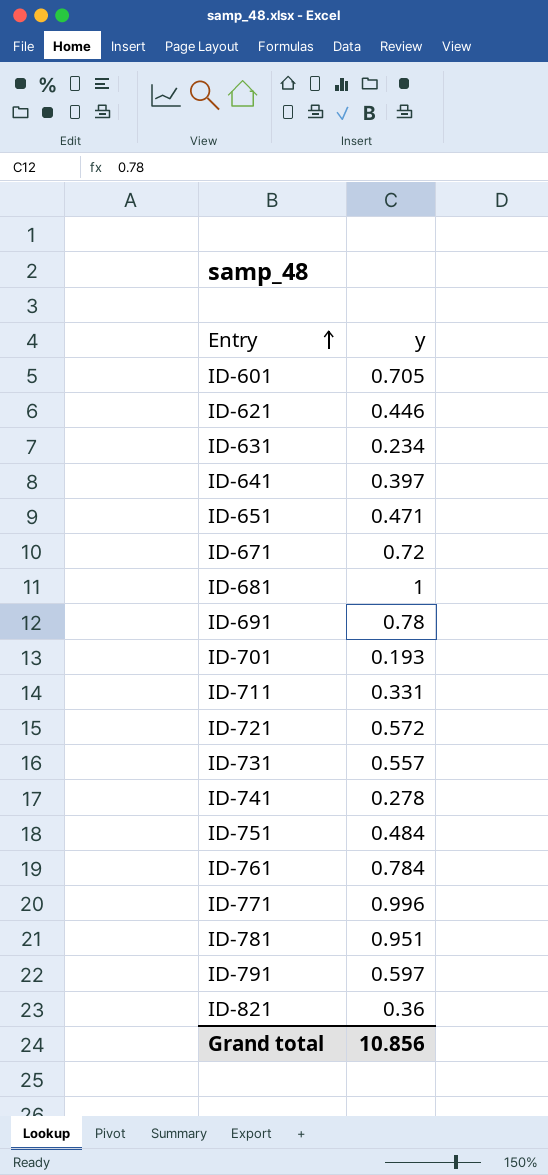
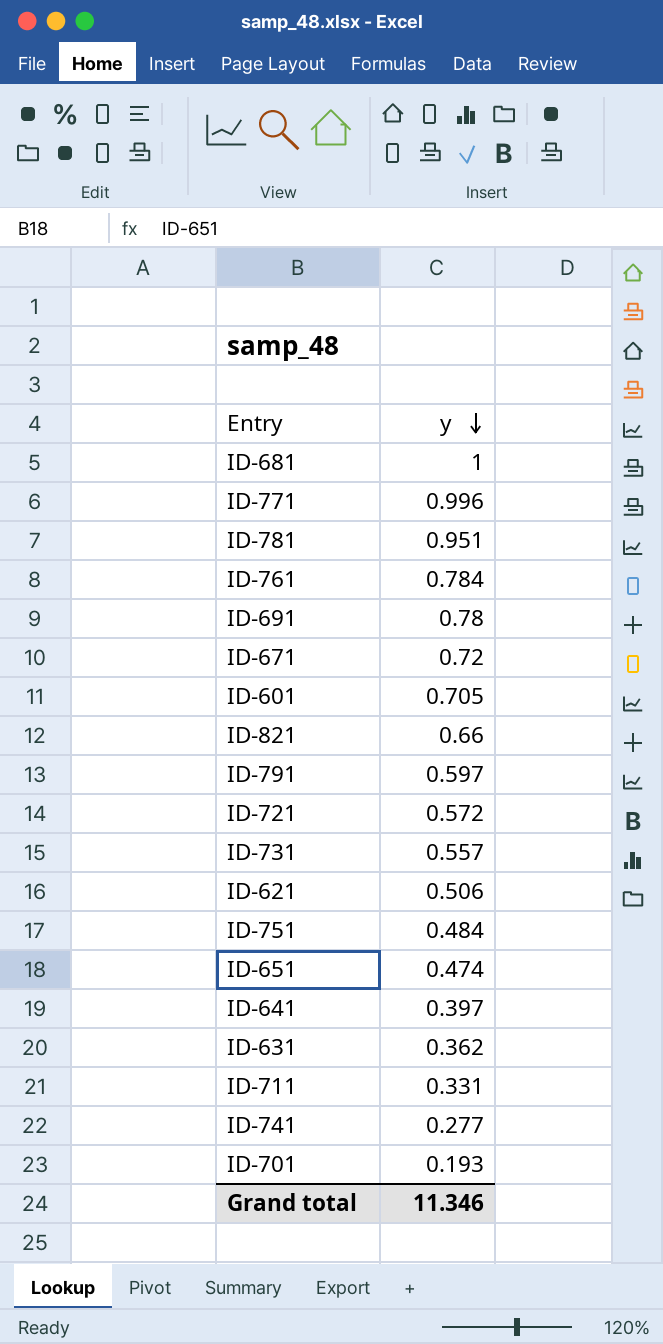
row order: Entry ascending -> y descending
ID-821 | y: 0.36 -> 0.66
ID-621 | y: 0.446 -> 0.506
ID-651 | y: 0.471 -> 0.474
ID-631 | y: 0.234 -> 0.362
ID-741 | y: 0.278 -> 0.277
Grand total | y: 10.856 -> 11.346

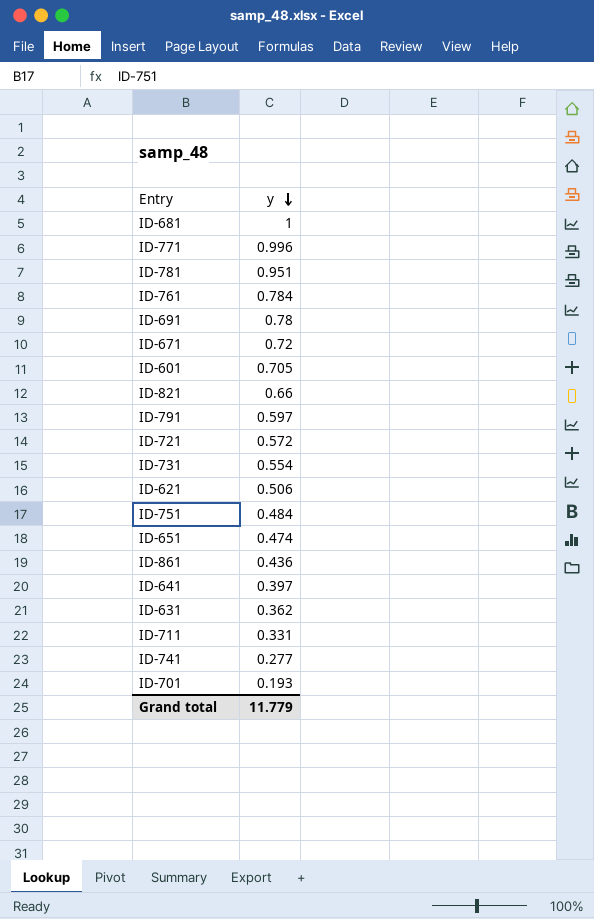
ID-731 | y: 0.557 -> 0.554
row ID-861: none -> 0.436
Grand total | y: 11.346 -> 11.779

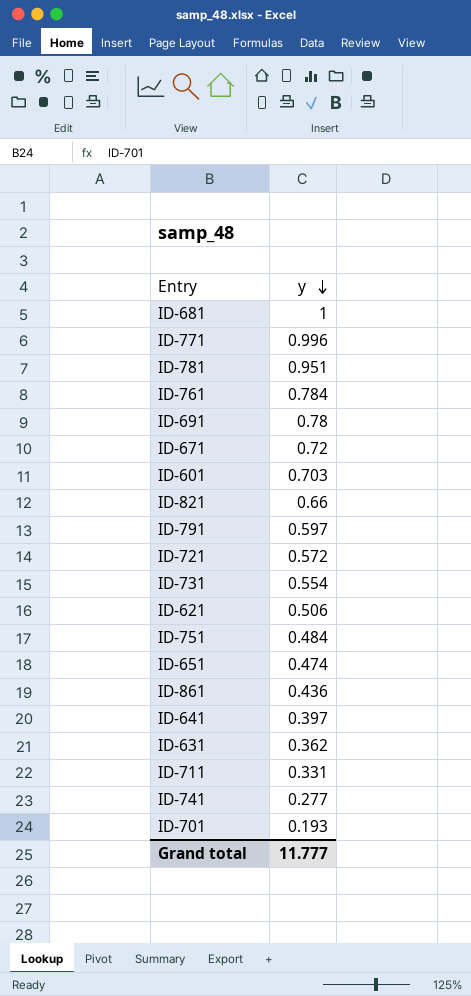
ID-601 | y: 0.705 -> 0.703
Grand total | y: 11.779 -> 11.777

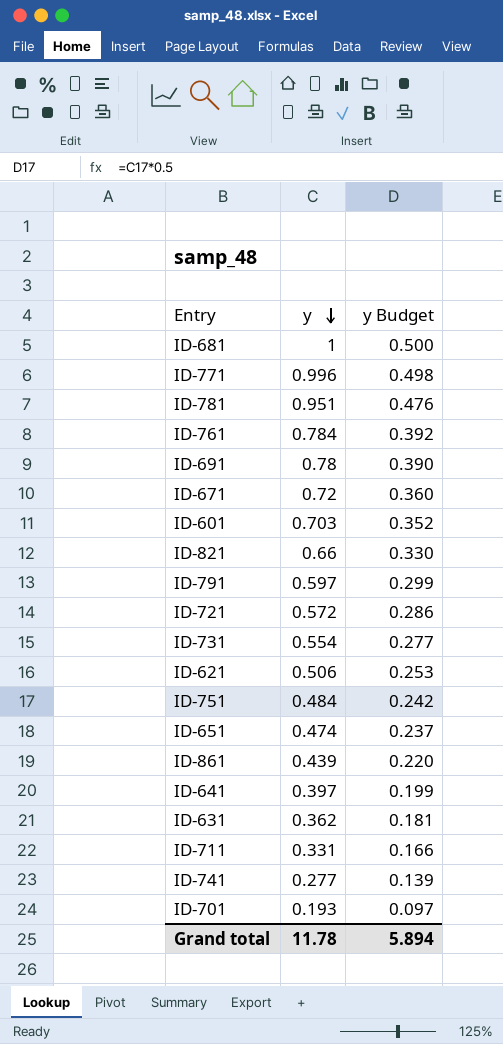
column y Budget | formula: none -> [y] * 0.5
ID-861 | y: 0.436 -> 0.439
Grand total | y: 11.777 -> 11.78

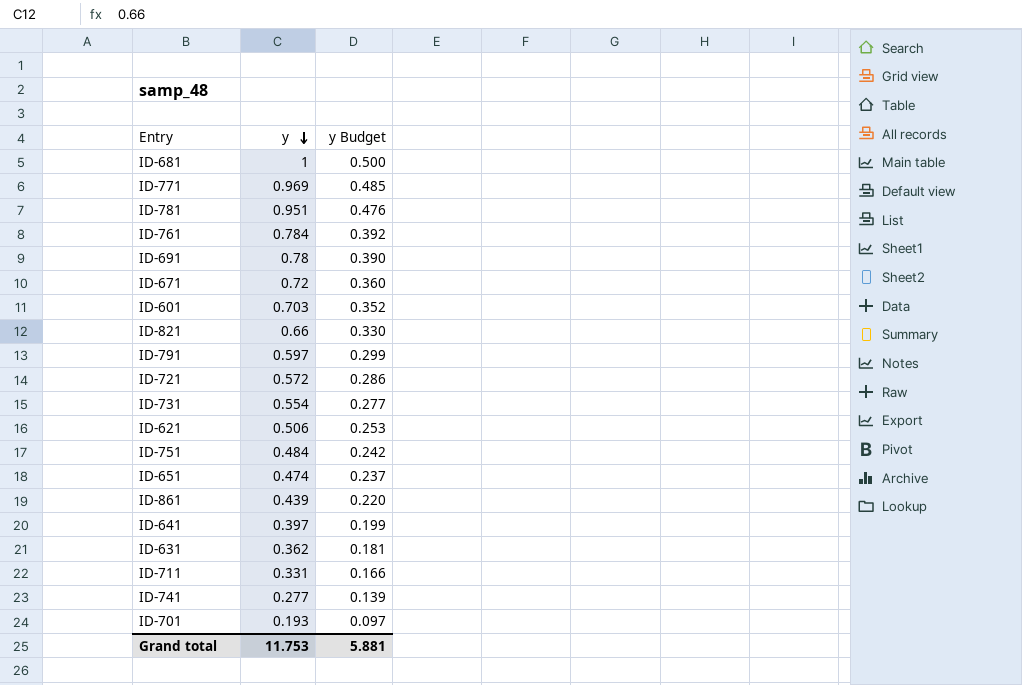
ID-771 | y: 0.996 -> 0.969
ID-771 | y Budget: 0.498 -> 0.485
Grand total | y: 11.78 -> 11.753
Grand total | y Budget: 5.894 -> 5.881

